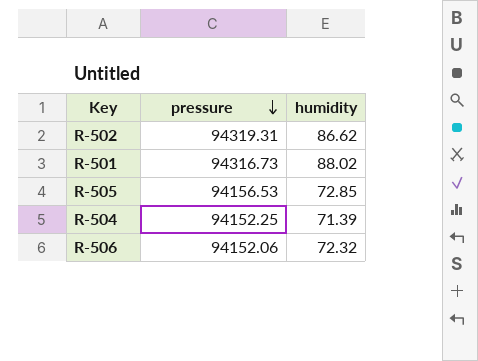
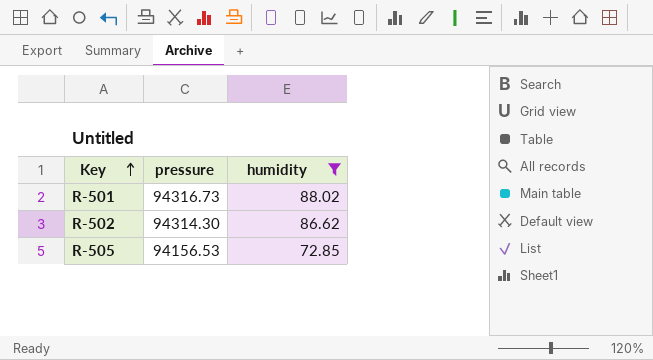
filter: none -> humidity >= 72.85
row order: pressure descending -> Key ascending
R-502 | pressure: 94319.31 -> 94314.30

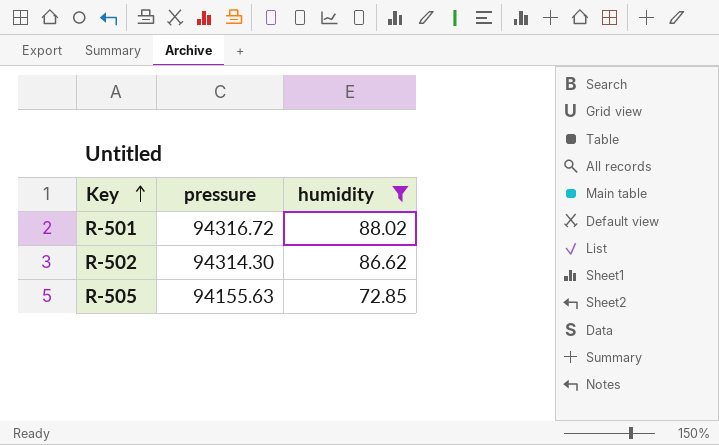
R-501 | pressure: 94316.73 -> 94316.72
R-505 | pressure: 94156.53 -> 94155.63

